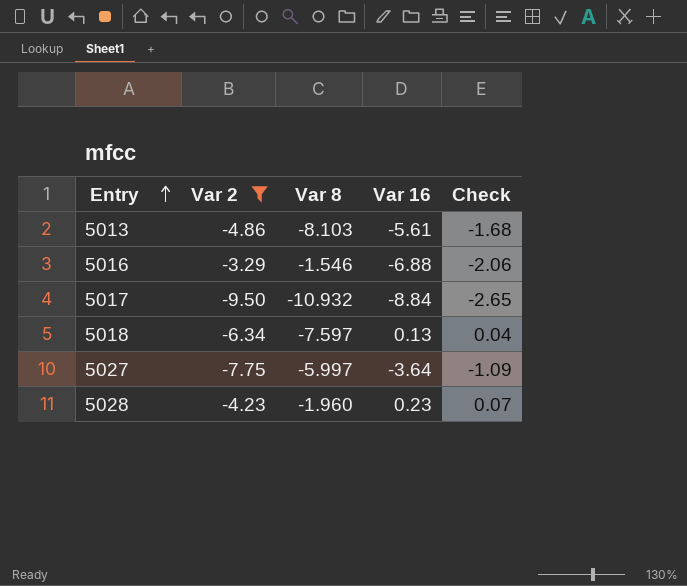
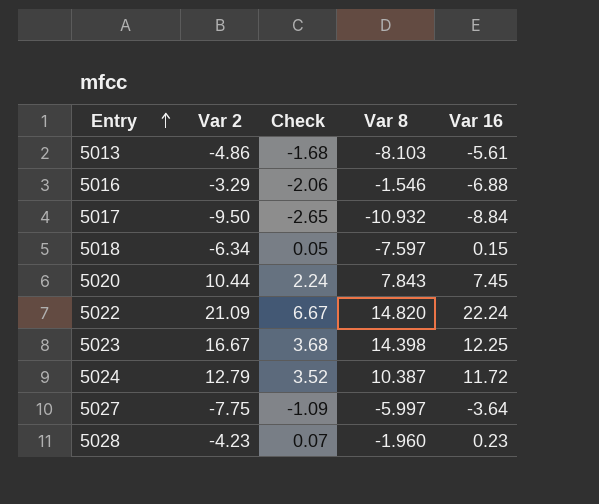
filter: Var 2 <= -3.29 -> none
column Check | position: 5 -> 3
5018 | Check: 0.04 -> 0.05
5018 | Var 16: 0.13 -> 0.15

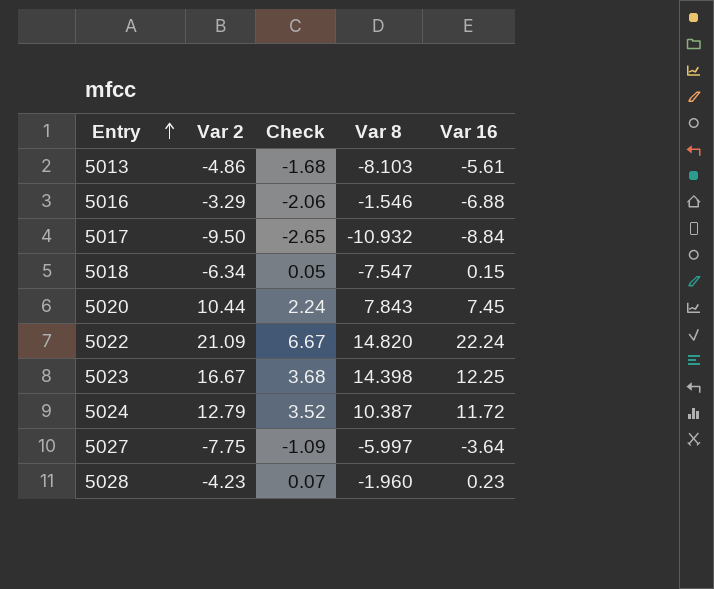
5018 | Var 8: -7.597 -> -7.547

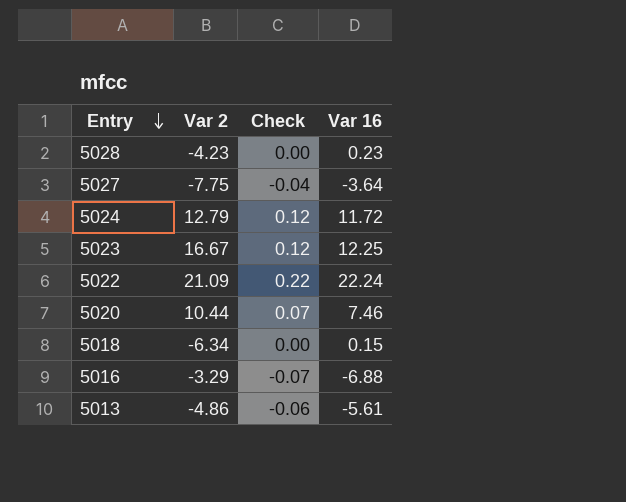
row order: Entry ascending -> Entry descending
column Var 8 | position: 4 -> none
column Check | formula: [Var 16] * 0.3 -> [Var 16] * 0.01
row 5017: -9.50 | -2.65 | -10.932 | -8.84 -> none
5020 | Var 16: 7.45 -> 7.46

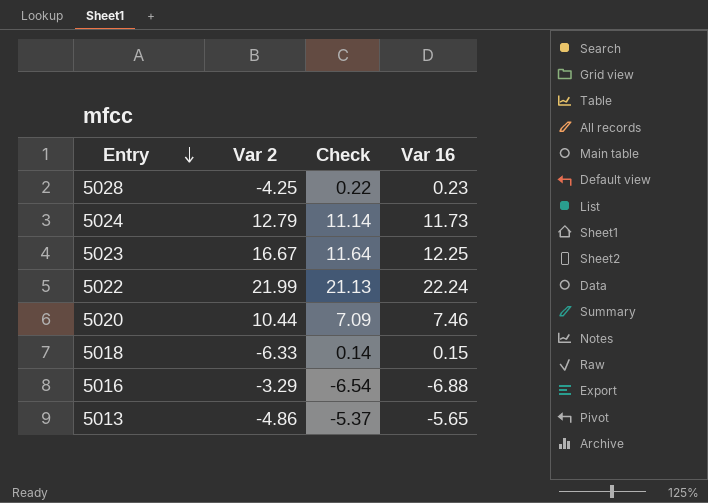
column Check | formula: [Var 16] * 0.01 -> [Var 16] * 0.95
row 5027: -7.75 | -0.04 | -3.64 -> none
5028 | Var 2: -4.23 -> -4.25
5024 | Var 16: 11.72 -> 11.73
5022 | Var 2: 21.09 -> 21.99
5018 | Var 2: -6.34 -> -6.33
5013 | Var 16: -5.61 -> -5.65

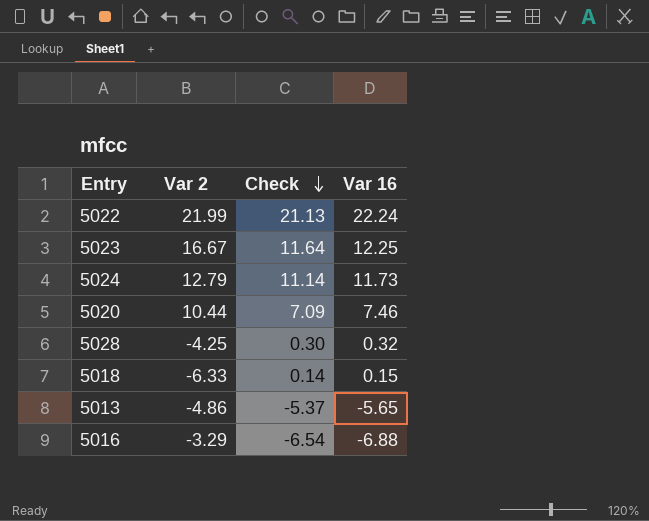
row order: Entry descending -> Check descending
5028 | Check: 0.22 -> 0.30
5028 | Var 16: 0.23 -> 0.32

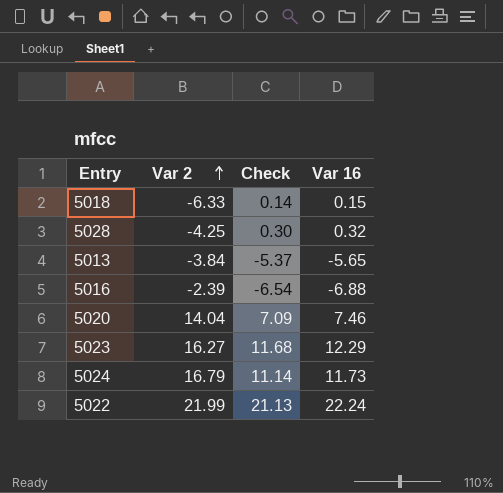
row order: Check descending -> Var 2 ascending
5013 | Var 2: -4.86 -> -3.84
5016 | Var 2: -3.29 -> -2.39
5020 | Var 2: 10.44 -> 14.04
5023 | Var 2: 16.67 -> 16.27
5023 | Check: 11.64 -> 11.68
5023 | Var 16: 12.25 -> 12.29
5024 | Var 2: 12.79 -> 16.79

